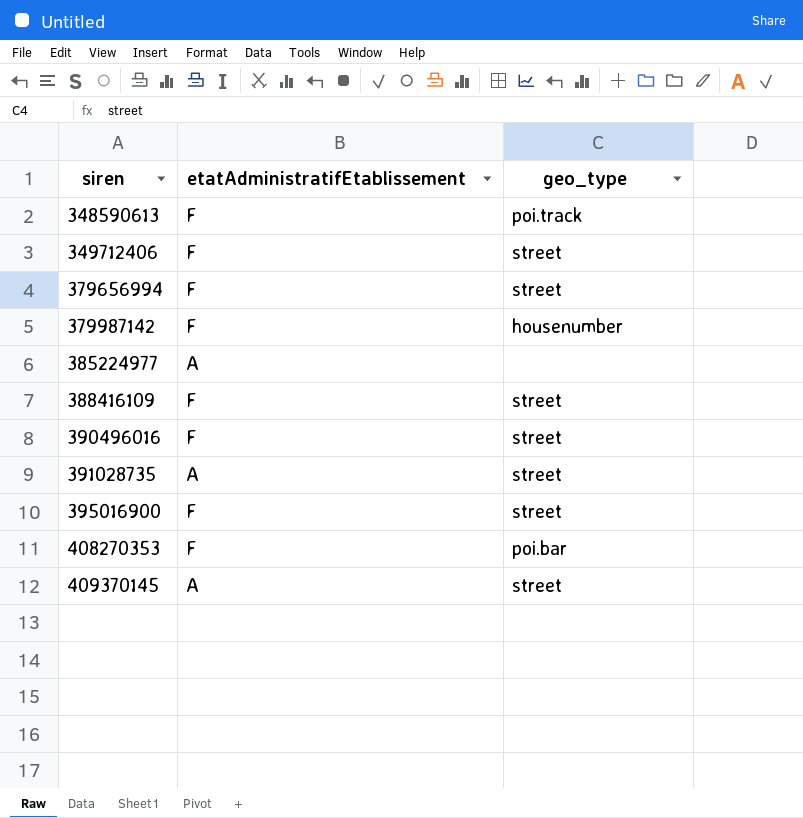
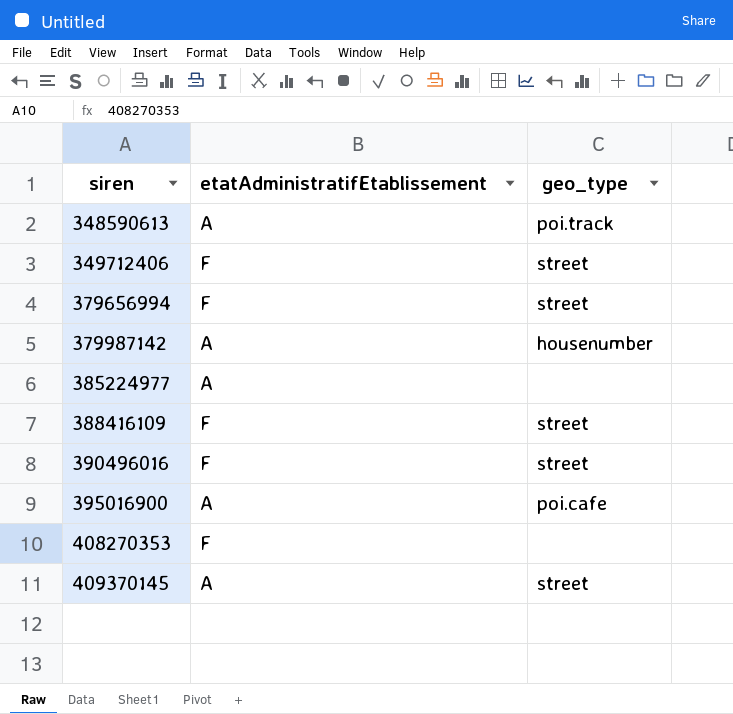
row 391028735: A | street -> none
348590613 | etatAdministratifEtablissement: F -> A
379987142 | etatAdministratifEtablissement: F -> A
395016900 | etatAdministratifEtablissement: F -> A
395016900 | geo_type: street -> poi.cafe
408270353 | geo_type: poi.bar -> none

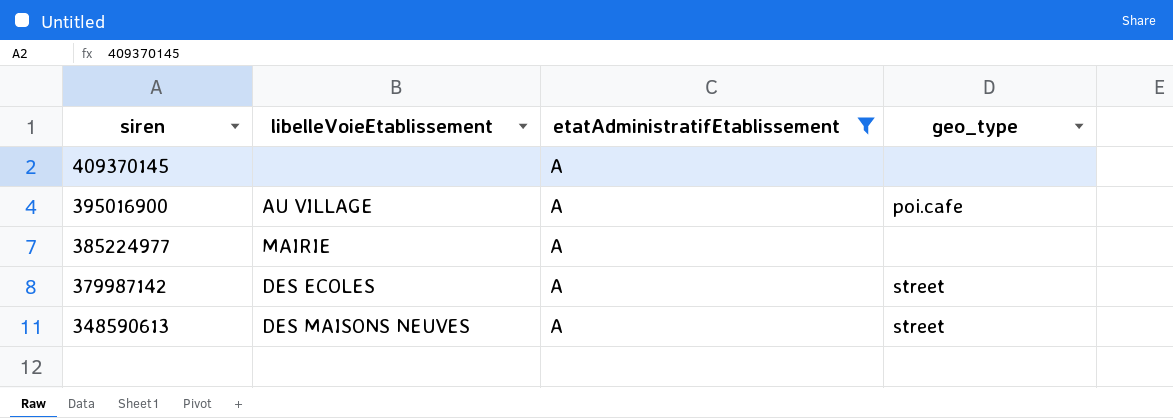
filter: none -> etatAdministratifEtablissement = A
row order: siren ascending -> siren descending
column libelleVoieEtablissement | position: none -> 2
409370145 | geo_type: street -> none
379987142 | geo_type: housenumber -> street
348590613 | geo_type: poi.track -> street

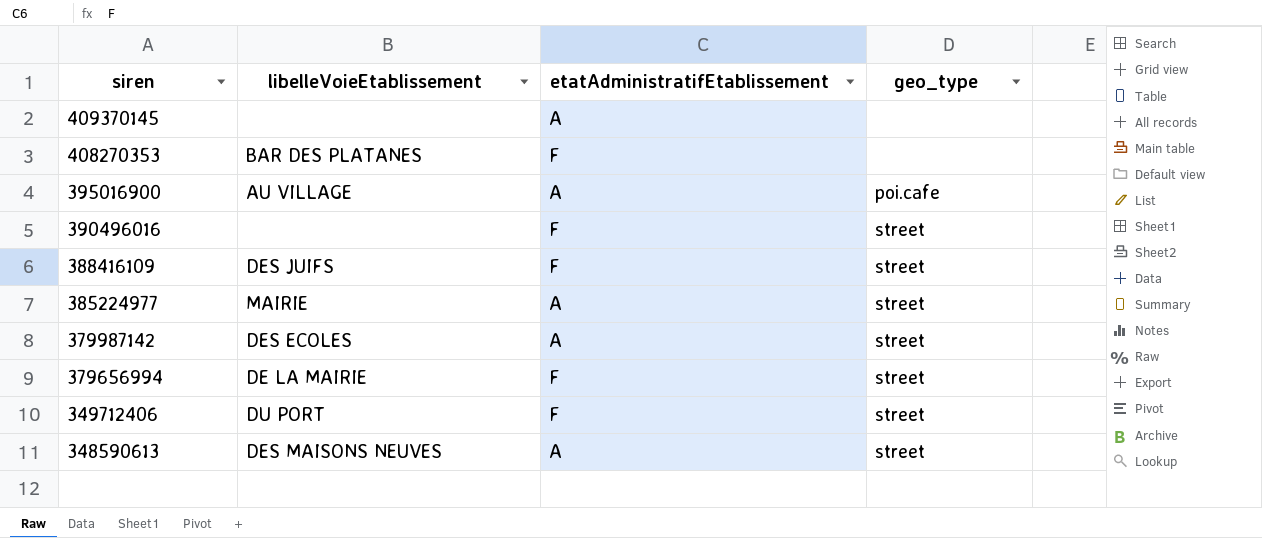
filter: etatAdministratifEtablissement = A -> none
385224977 | geo_type: none -> street

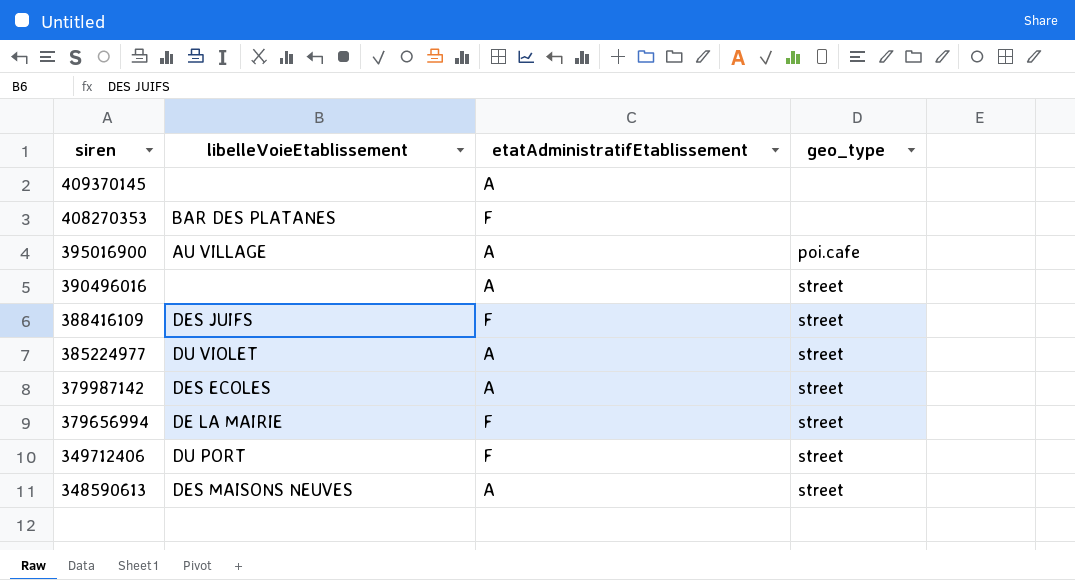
390496016 | etatAdministratifEtablissement: F -> A
385224977 | libelleVoieEtablissement: MAIRIE -> DU VIOLET

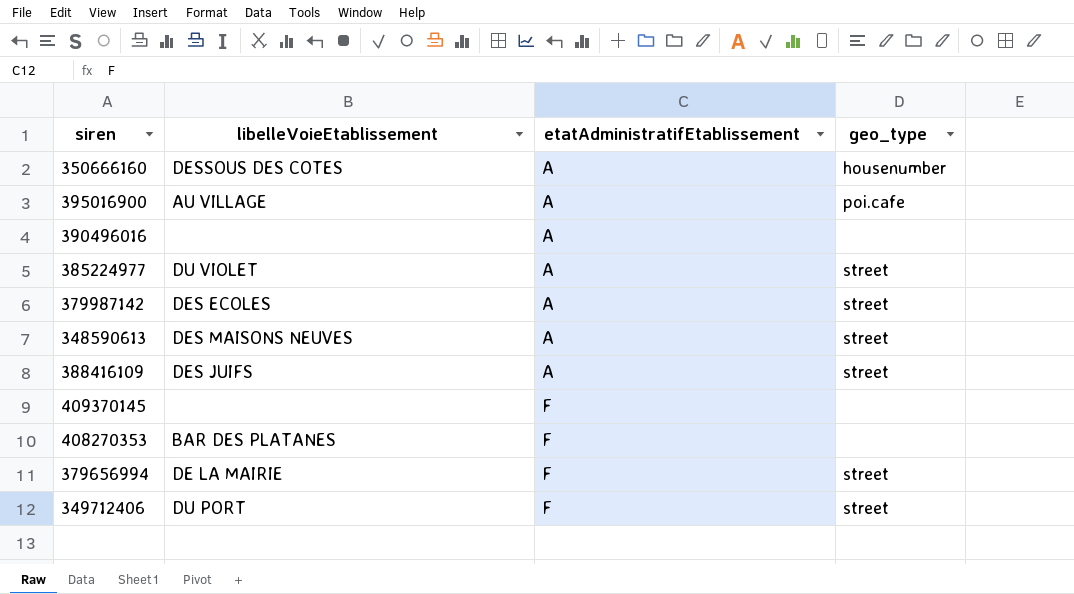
row order: siren descending -> etatAdministratifEtablissement ascending
row 350666160: none -> DESSOUS DES COTES | A | housenumber
390496016 | geo_type: street -> none
388416109 | etatAdministratifEtablissement: F -> A
409370145 | etatAdministratifEtablissement: A -> F

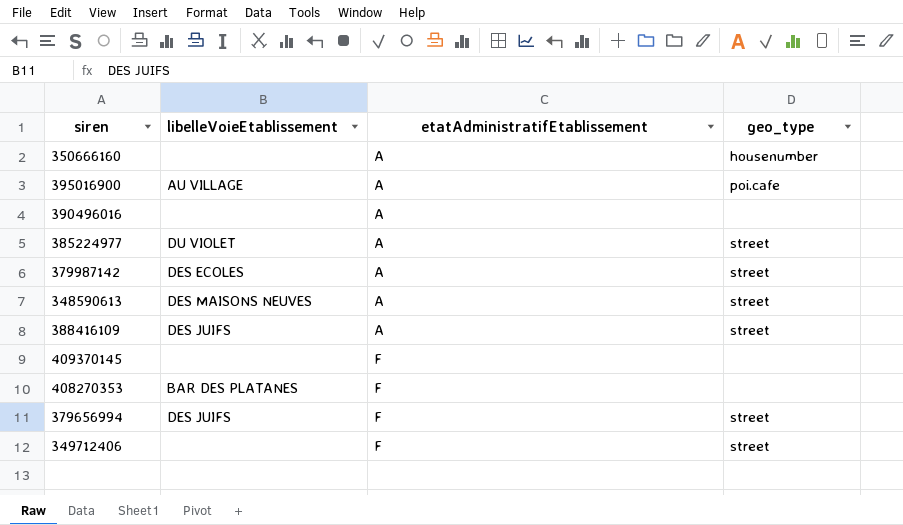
350666160 | libelleVoieEtablissement: DESSOUS DES COTES -> none
379656994 | libelleVoieEtablissement: DE LA MAIRIE -> DES JUIFS
349712406 | libelleVoieEtablissement: DU PORT -> none

